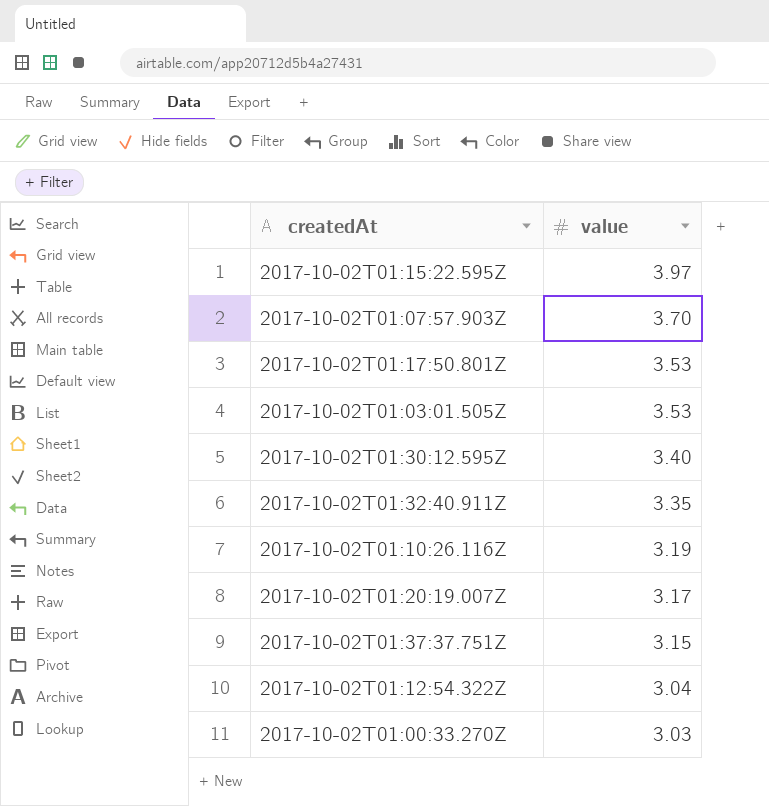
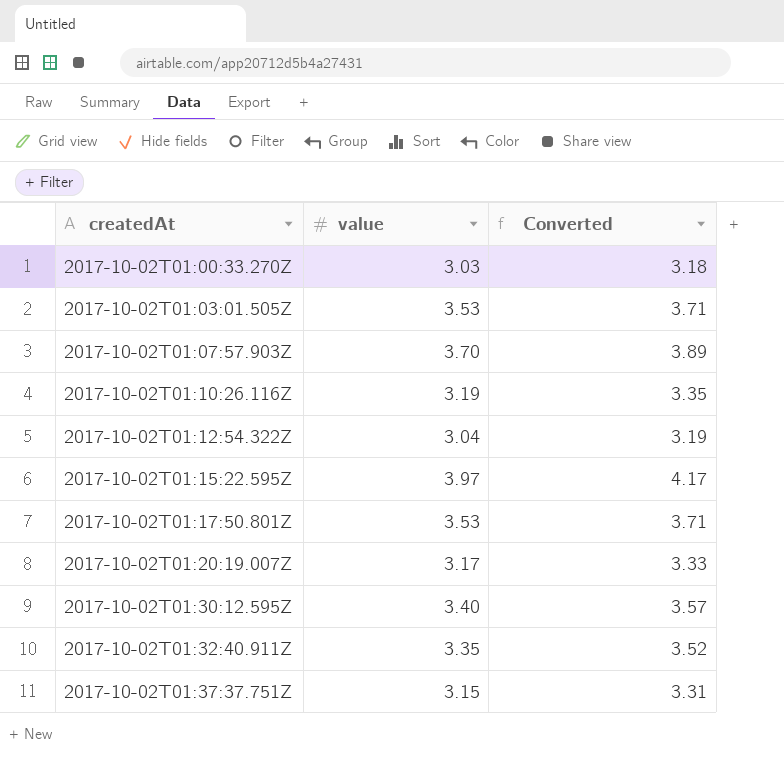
row order: value descending -> createdAt ascending
column Converted | formula: none -> [value] * 1.05

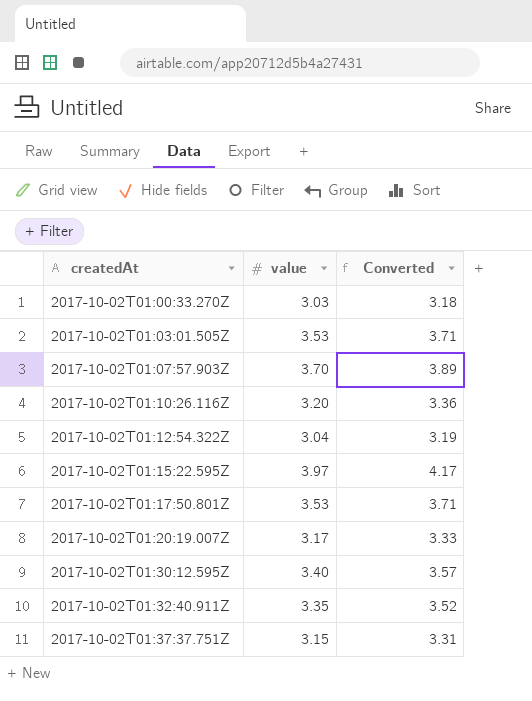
2017-10-02T01:10:26.116Z | value: 3.19 -> 3.20
2017-10-02T01:10:26.116Z | Converted: 3.35 -> 3.36

